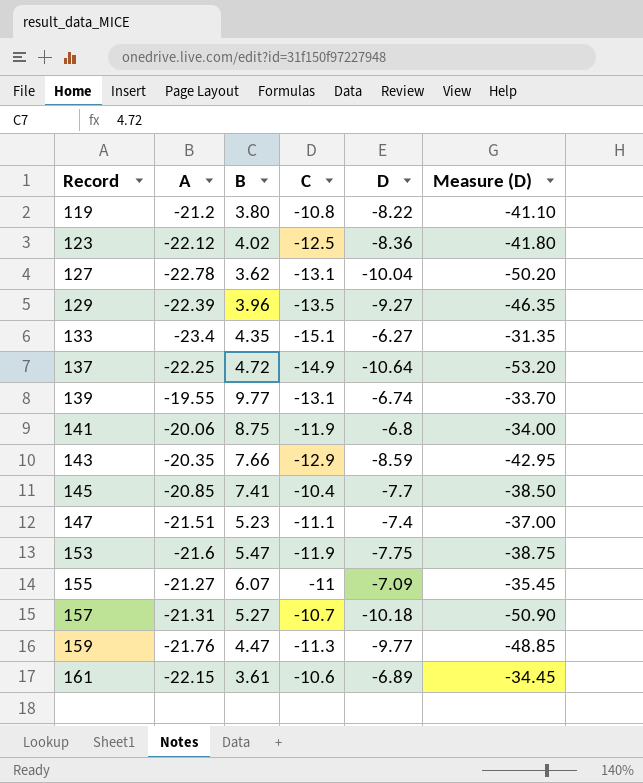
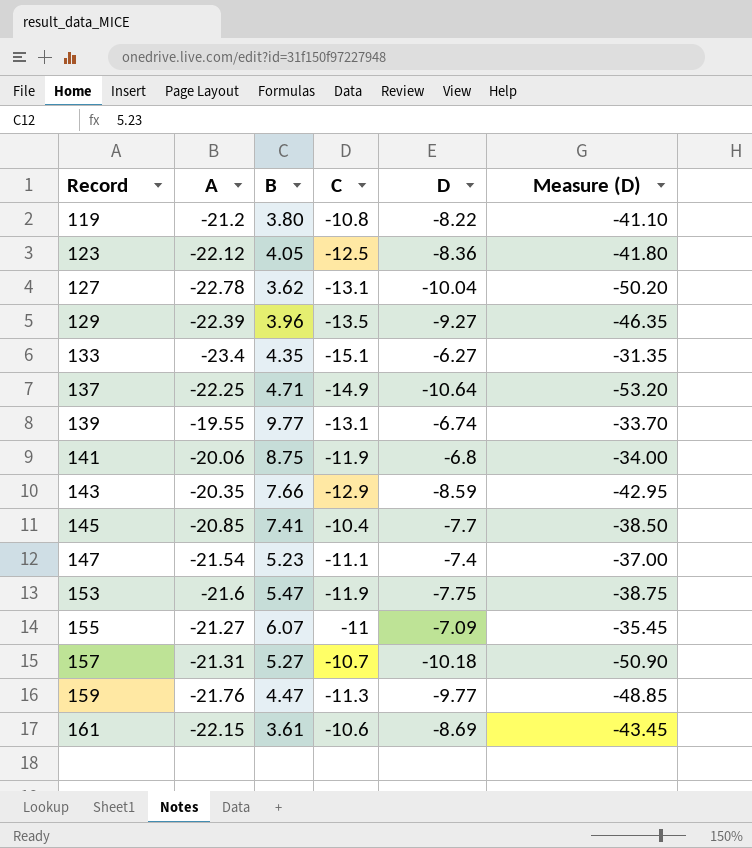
123 | B: 4.02 -> 4.05
137 | B: 4.72 -> 4.71
147 | A: -21.51 -> -21.54
161 | D: -6.89 -> -8.69
161 | Measure (D): -34.45 -> -43.45

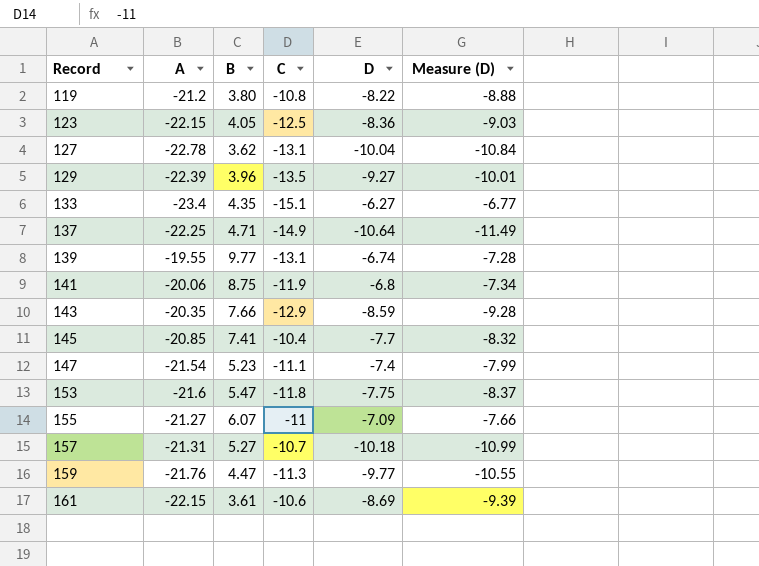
column Measure (D) | formula: [D] * 5 -> [D] * 1.08
123 | A: -22.12 -> -22.15
153 | C: -11.9 -> -11.8

